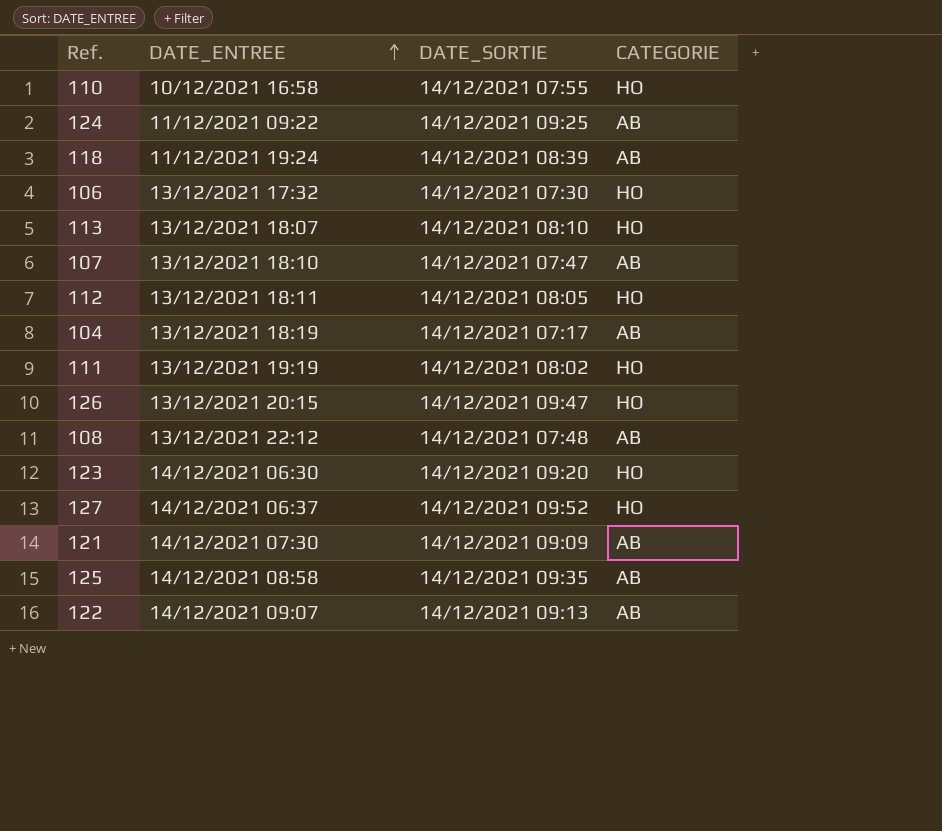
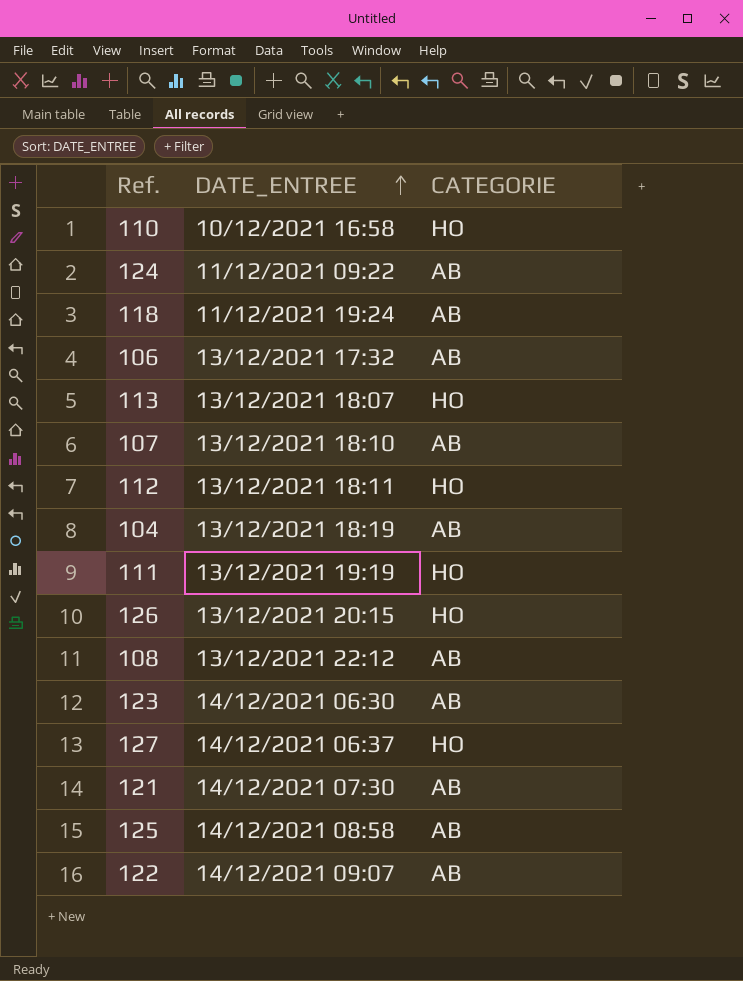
column DATE_SORTIE | position: 3 -> none
106 | CATEGORIE: HO -> AB
123 | CATEGORIE: HO -> AB

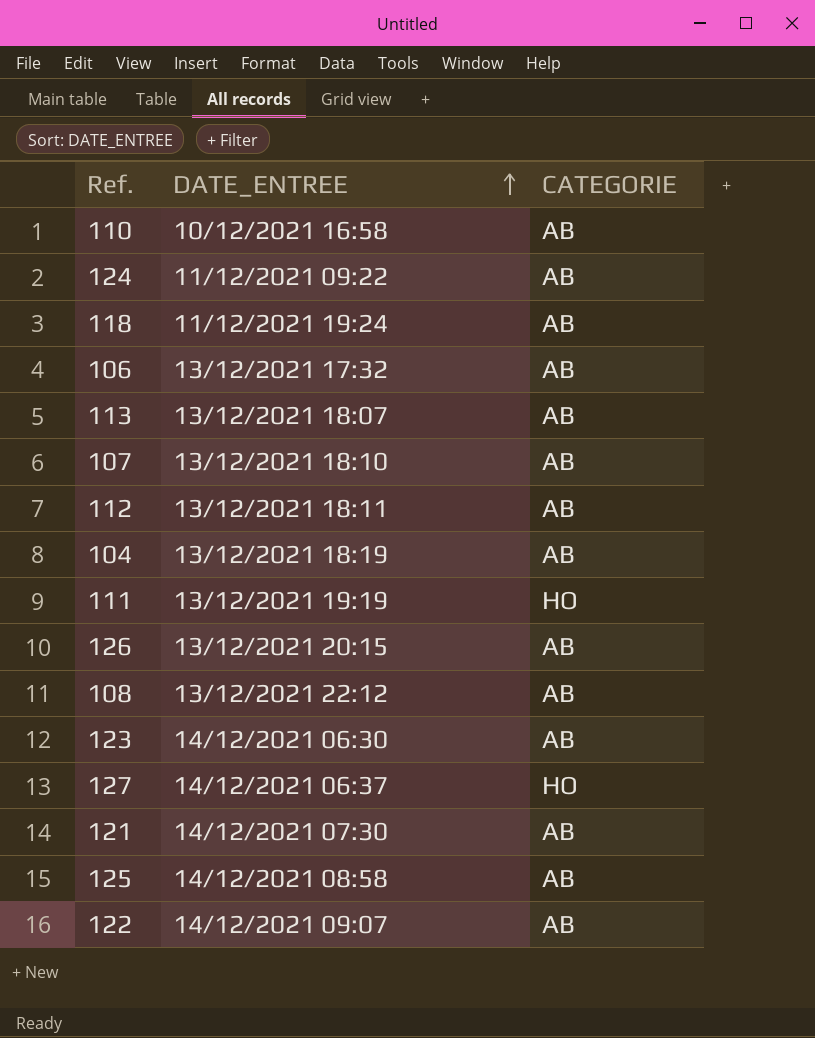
110 | CATEGORIE: HO -> AB
113 | CATEGORIE: HO -> AB
112 | CATEGORIE: HO -> AB
126 | CATEGORIE: HO -> AB

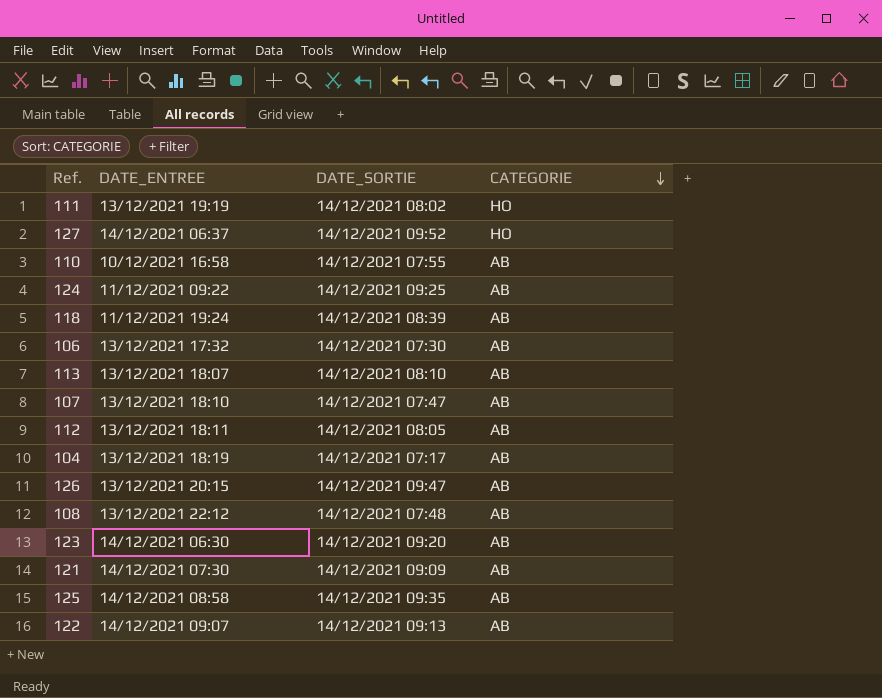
row order: DATE_ENTREE ascending -> CATEGORIE descending
column DATE_SORTIE | position: none -> 3

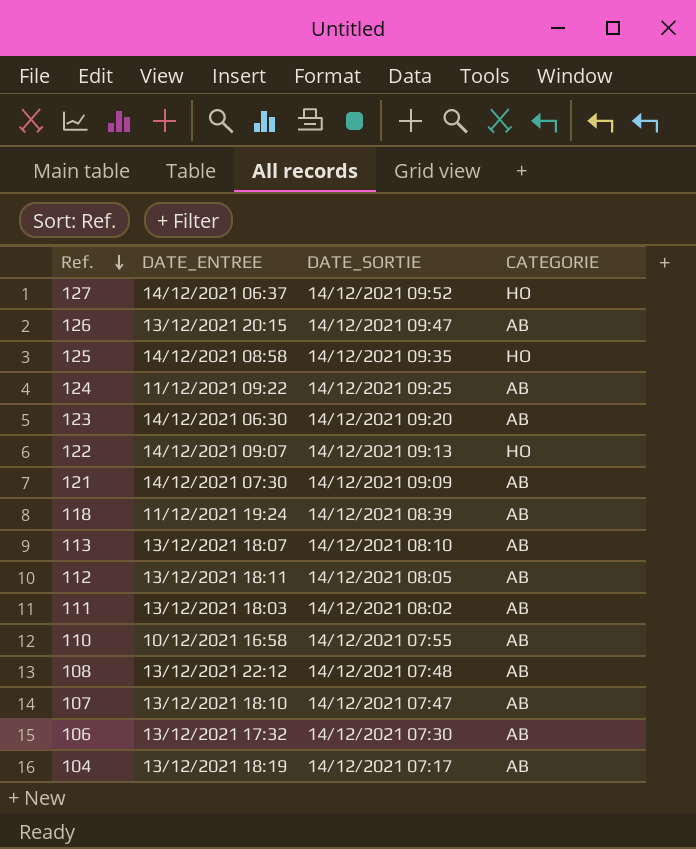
row order: CATEGORIE descending -> Ref. descending
125 | CATEGORIE: AB -> HO
122 | CATEGORIE: AB -> HO
111 | DATE_ENTREE: 13/12/2021 19:19 -> 13/12/2021 18:03
111 | CATEGORIE: HO -> AB

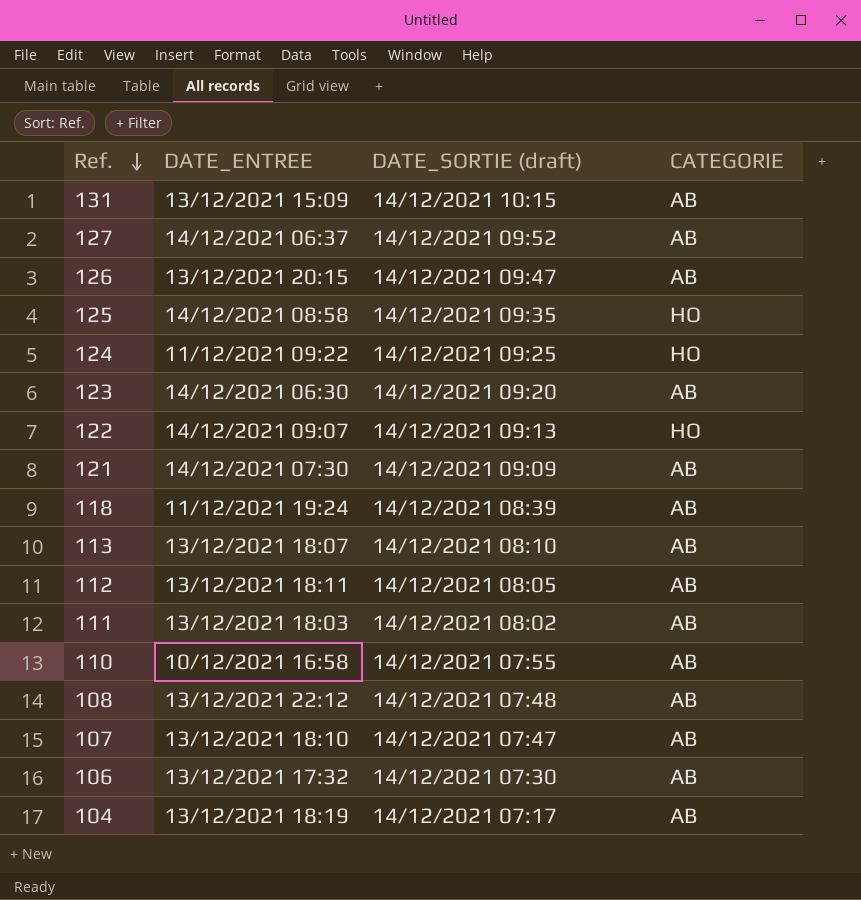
column name: DATE_SORTIE -> DATE_SORTIE (draft)
row 131: none -> 13/12/2021 15:09 | 14/12/2021 10:15 | AB
127 | CATEGORIE: HO -> AB
124 | CATEGORIE: AB -> HO

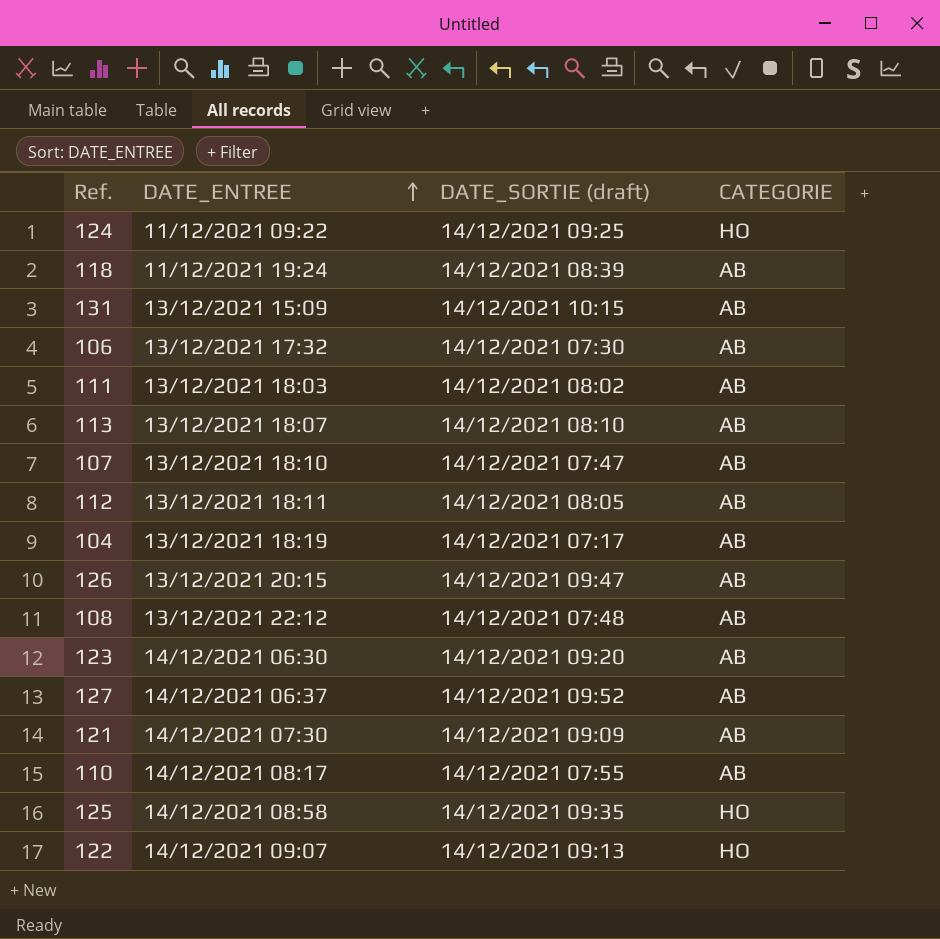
row order: Ref. descending -> DATE_ENTREE ascending
110 | DATE_ENTREE: 10/12/2021 16:58 -> 14/12/2021 08:17

